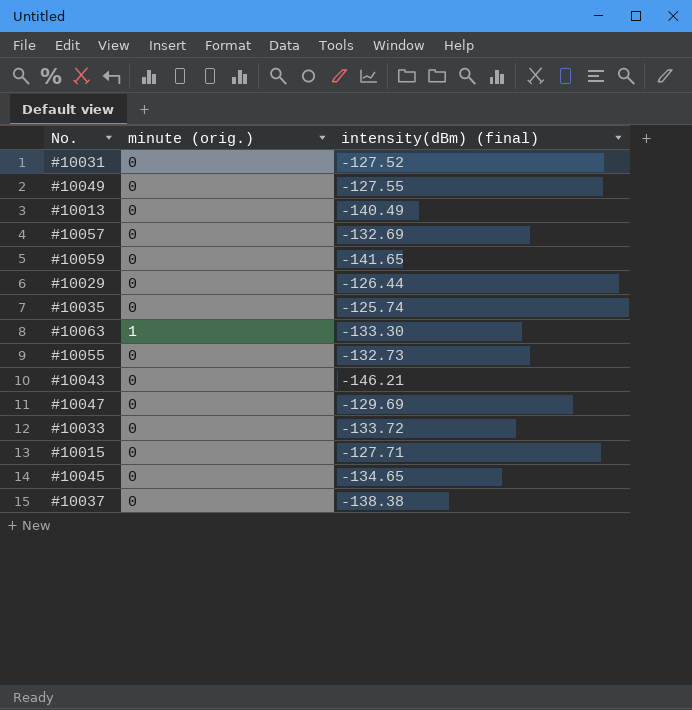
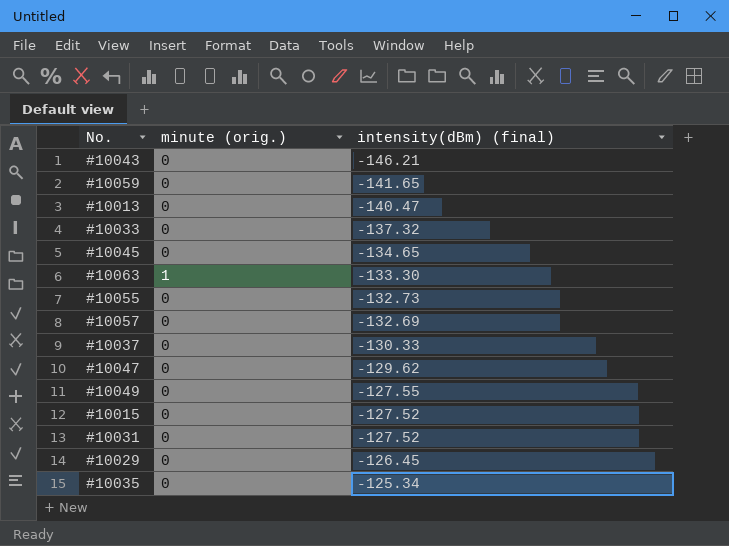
row order: none -> intensity(dBm) (final) ascending
#10013 | intensity(dBm) (final): -140.49 -> -140.47
#10033 | intensity(dBm) (final): -133.72 -> -137.32
#10037 | intensity(dBm) (final): -138.38 -> -130.33
#10047 | intensity(dBm) (final): -129.69 -> -129.62
#10015 | intensity(dBm) (final): -127.71 -> -127.52
#10029 | intensity(dBm) (final): -126.44 -> -126.45
#10035 | intensity(dBm) (final): -125.74 -> -125.34

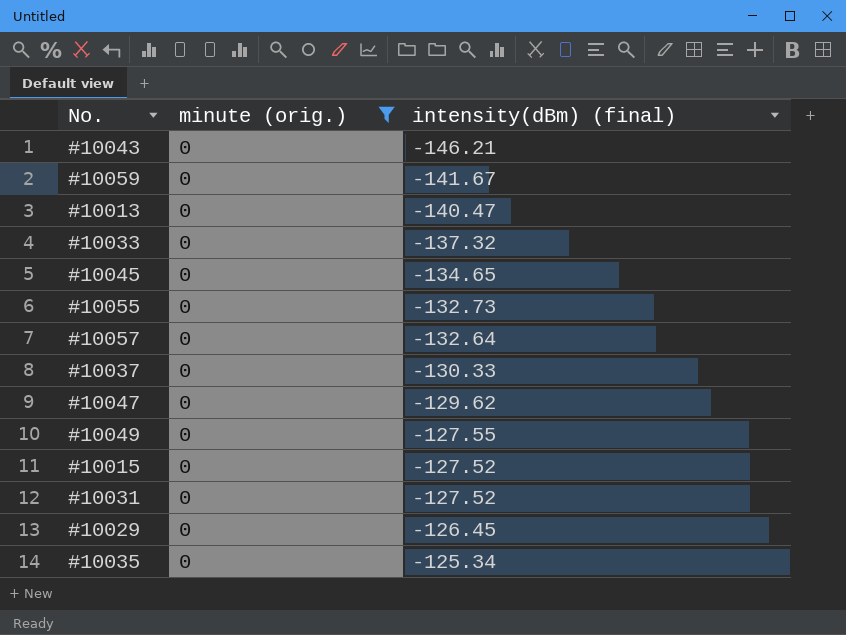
filter: none -> minute (orig.) = 0
#10059 | intensity(dBm) (final): -141.65 -> -141.67
#10057 | intensity(dBm) (final): -132.69 -> -132.64

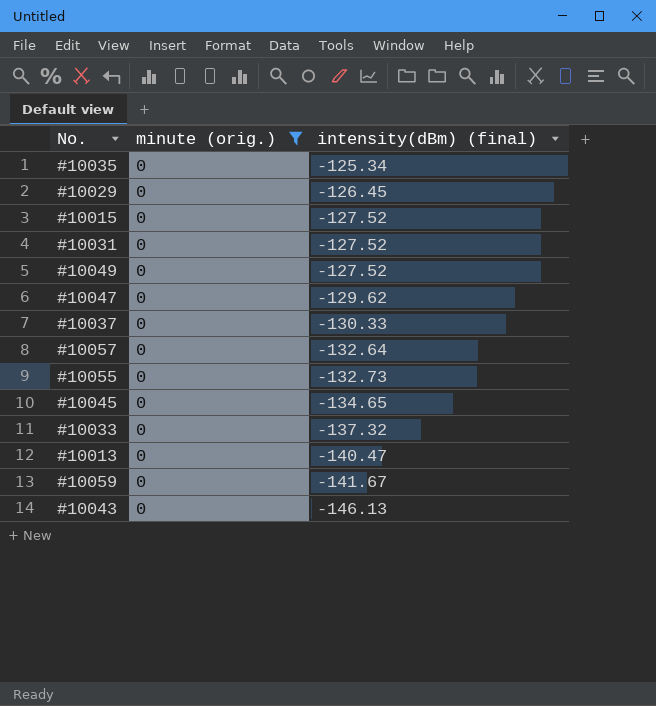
row order: intensity(dBm) (final) ascending -> intensity(dBm) (final) descending
#10049 | intensity(dBm) (final): -127.55 -> -127.52
#10043 | intensity(dBm) (final): -146.21 -> -146.13

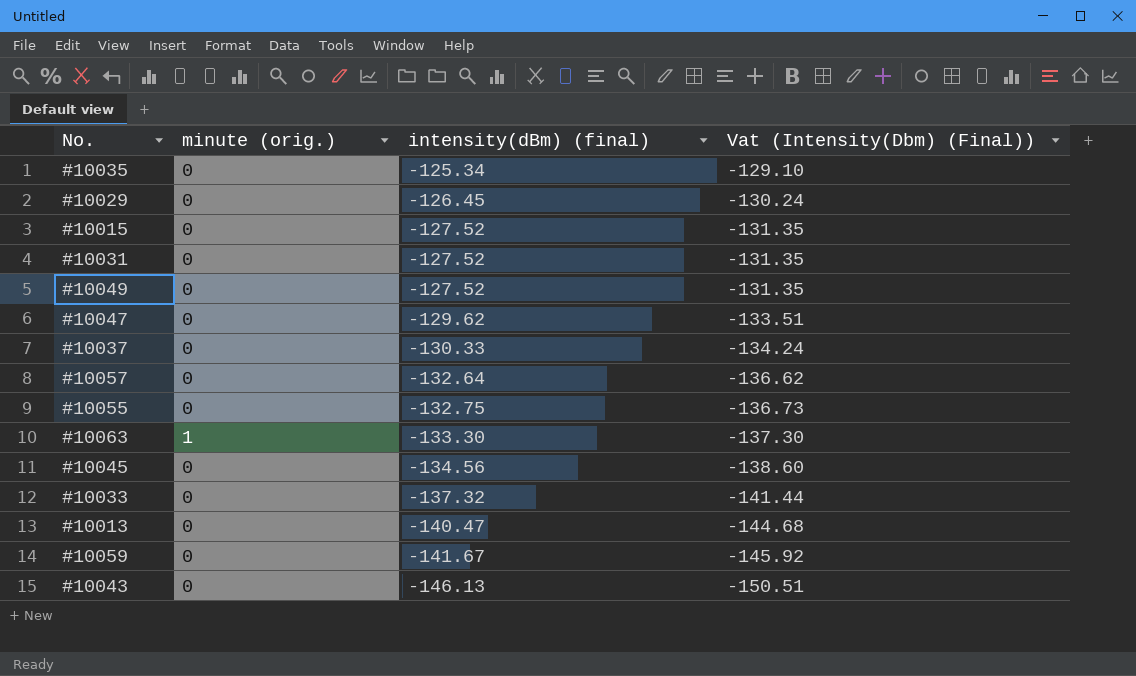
filter: minute (orig.) = 0 -> none
column Vat (Intensity(Dbm) (Final)) | formula: none -> [intensity(dBm) (final)] * 1.03
#10055 | intensity(dBm) (final): -132.73 -> -132.75
#10045 | intensity(dBm) (final): -134.65 -> -134.56

